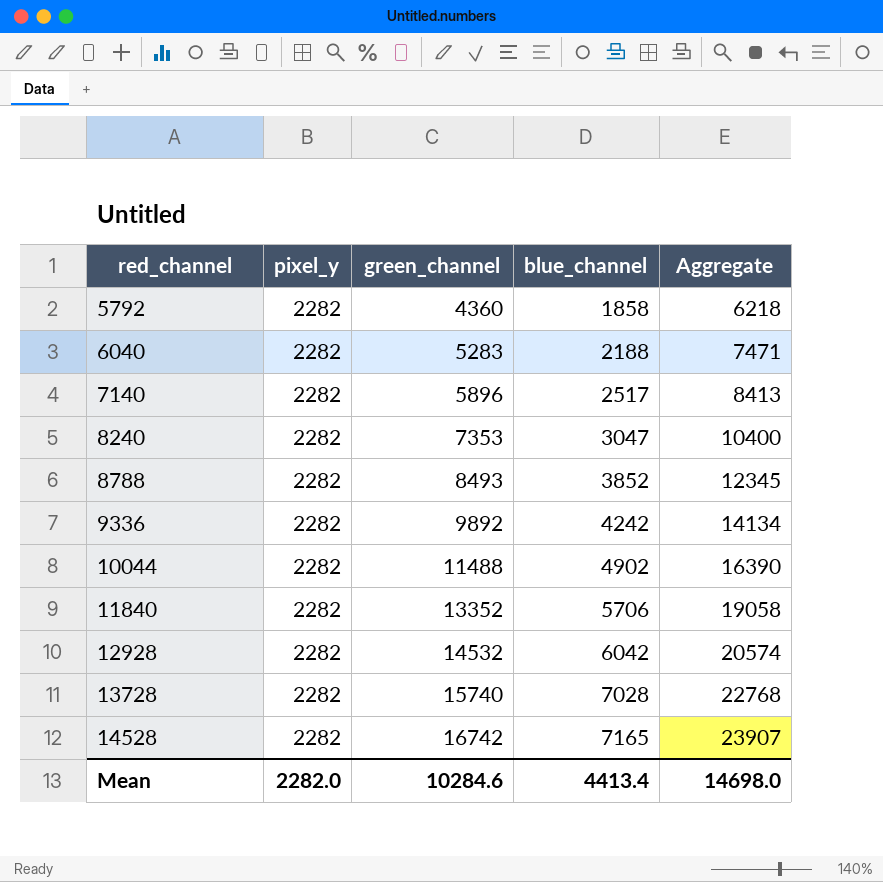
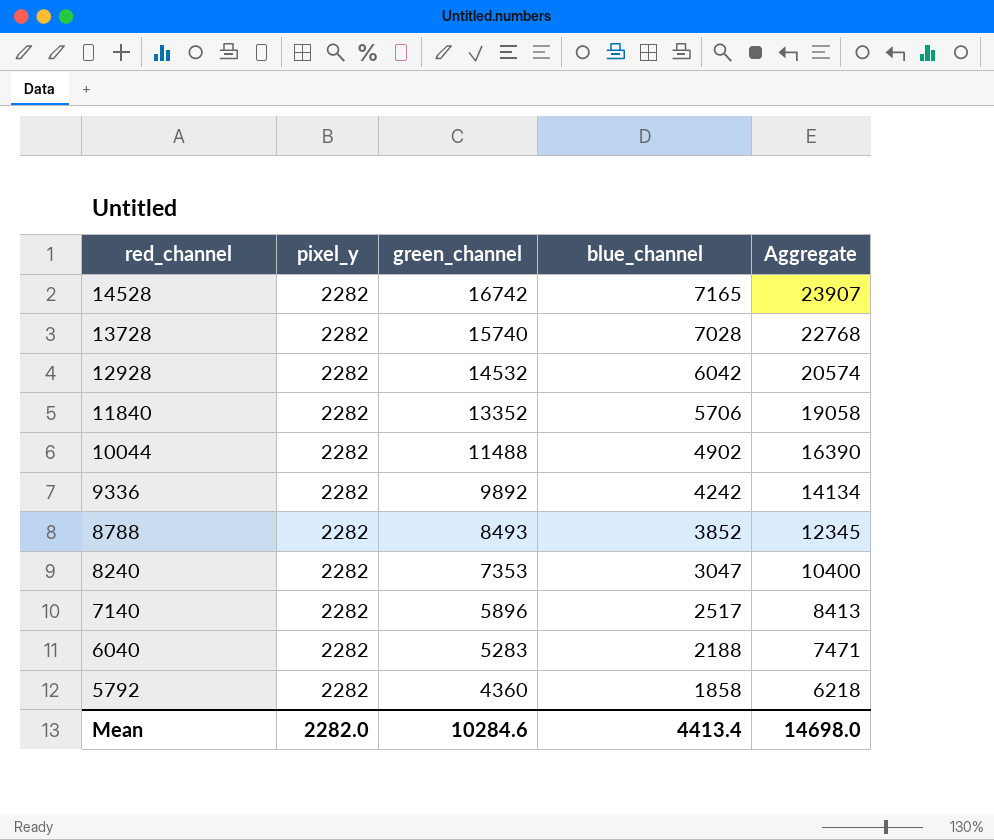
row order: red_channel ascending -> red_channel descending

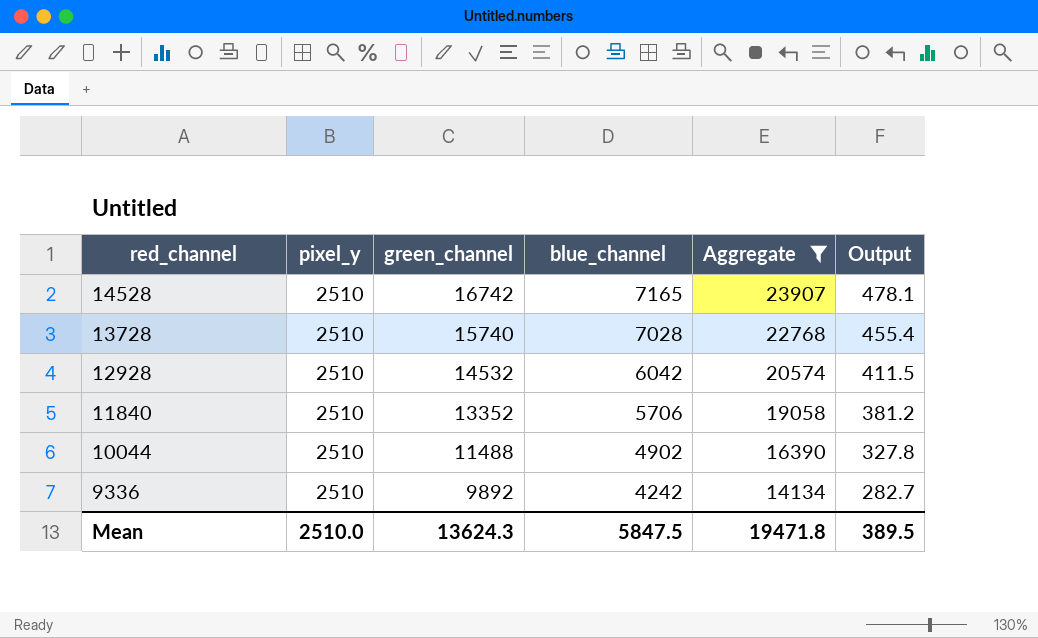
filter: none -> Aggregate >= 14134
column Output | formula: none -> [Aggregate] * 0.02
14528 | pixel_y: 2282 -> 2510
13728 | pixel_y: 2282 -> 2510
12928 | pixel_y: 2282 -> 2510
11840 | pixel_y: 2282 -> 2510
10044 | pixel_y: 2282 -> 2510
9336 | pixel_y: 2282 -> 2510
Mean | pixel_y: 2282.0 -> 2510.0
Mean | green_channel: 10284.6 -> 13624.3
Mean | blue_channel: 4413.4 -> 5847.5
Mean | Aggregate: 14698.0 -> 19471.8

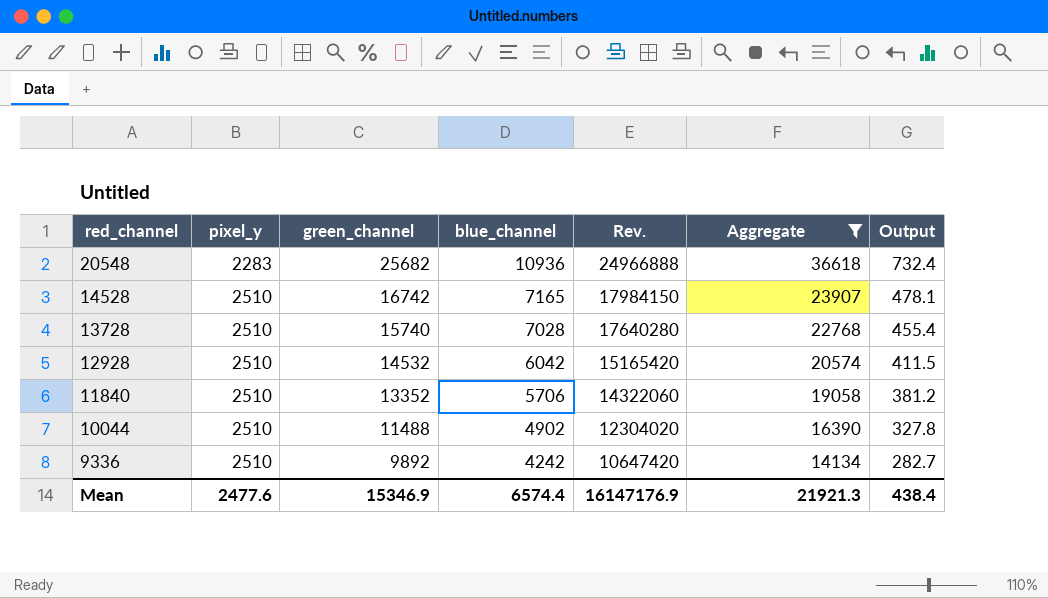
column Rev. | formula: none -> [pixel_y] * [blue_channel]
row 20548: none -> 2283 | 25682 | 10936 | 24966888 | 36618 | 732.4
Mean | pixel_y: 2510.0 -> 2477.6
Mean | green_channel: 13624.3 -> 15346.9
Mean | blue_channel: 5847.5 -> 6574.4
Mean | Aggregate: 19471.8 -> 21921.3
Mean | Output: 389.5 -> 438.4

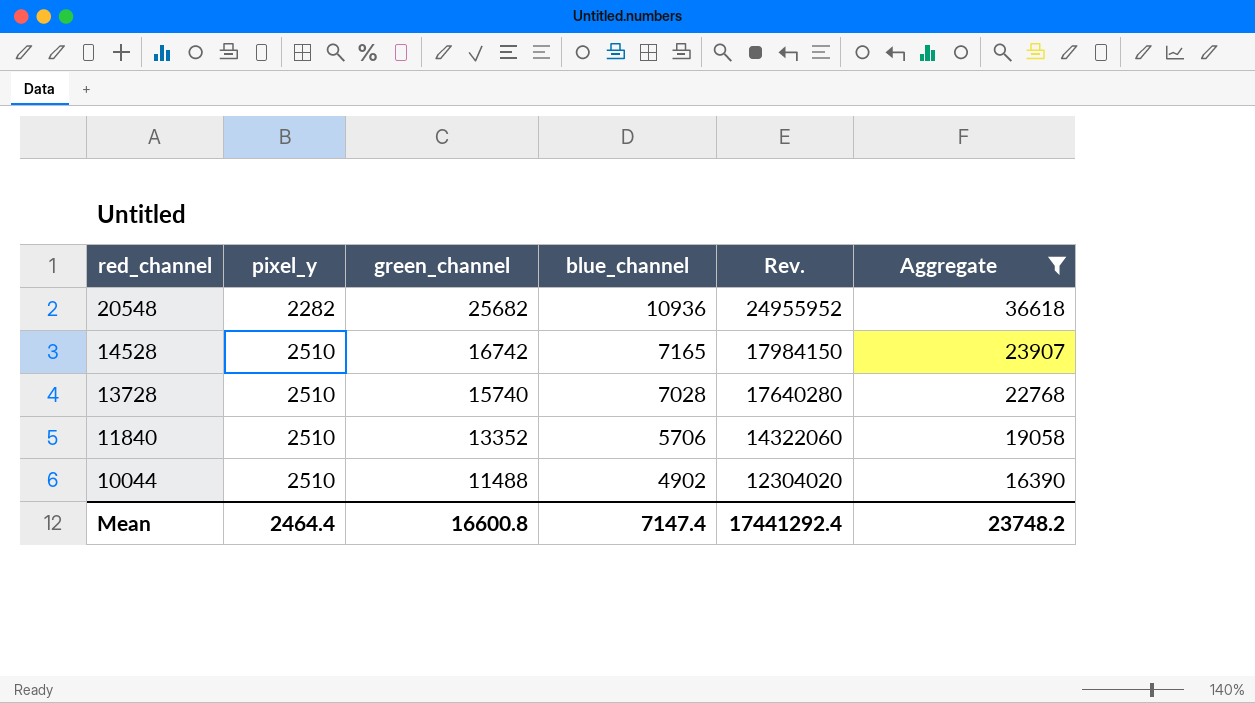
column Output | formula: [Aggregate] * 0.02 -> none
row 12928: 2510 | 14532 | 6042 | 15165420 | 20574 | 411.5 -> none
row 9336: 2510 | 9892 | 4242 | 10647420 | 14134 | 282.7 -> none
20548 | pixel_y: 2283 -> 2282
20548 | Rev.: 24966888 -> 24955952
Mean | pixel_y: 2477.6 -> 2464.4
Mean | green_channel: 15346.9 -> 16600.8
Mean | blue_channel: 6574.4 -> 7147.4
Mean | Rev.: 16147176.9 -> 17441292.4
Mean | Aggregate: 21921.3 -> 23748.2

